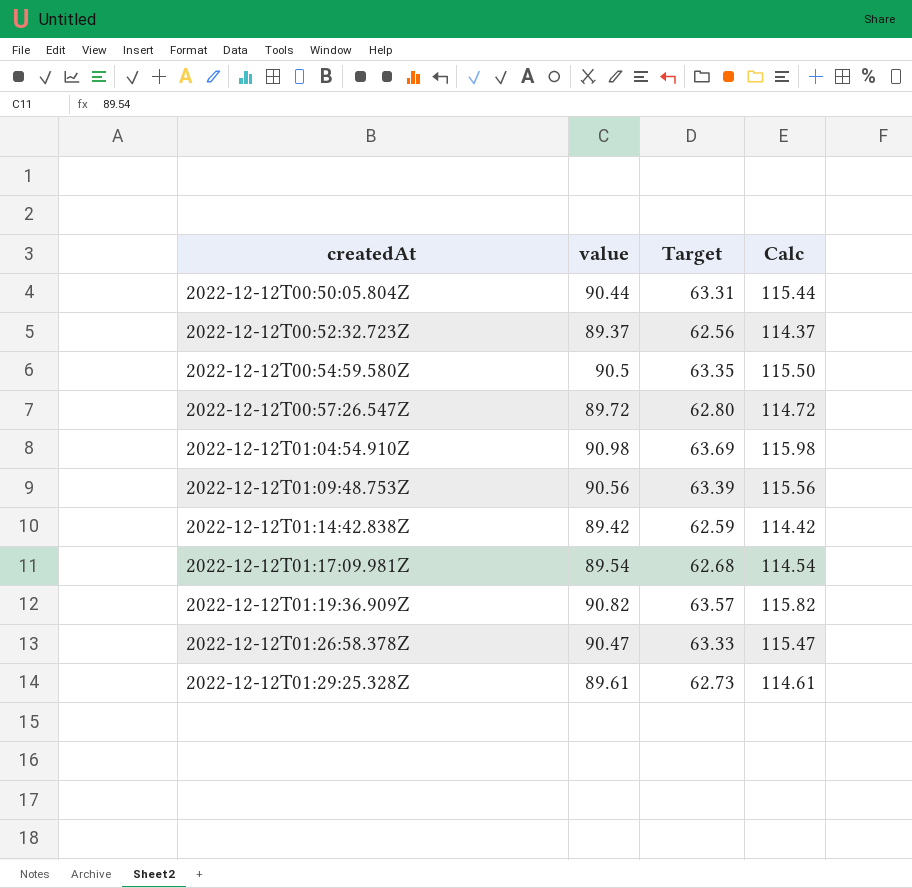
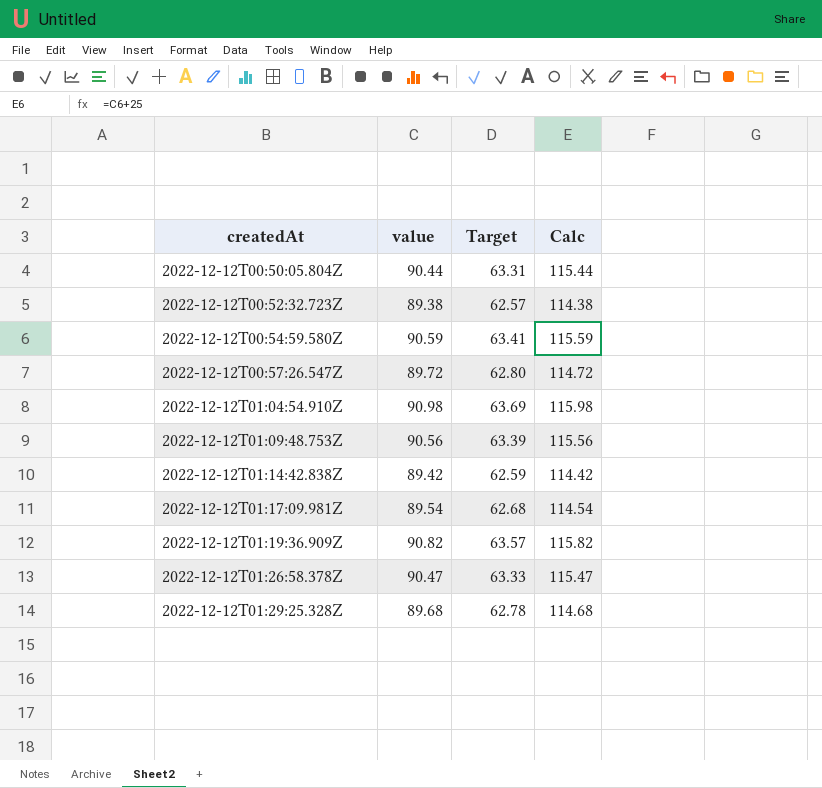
2022-12-12T00:52:32.723Z | value: 89.37 -> 89.38
2022-12-12T00:52:32.723Z | Target: 62.56 -> 62.57
2022-12-12T00:52:32.723Z | Calc: 114.37 -> 114.38
2022-12-12T00:54:59.580Z | value: 90.5 -> 90.59
2022-12-12T00:54:59.580Z | Target: 63.35 -> 63.41
2022-12-12T00:54:59.580Z | Calc: 115.50 -> 115.59
2022-12-12T01:29:25.328Z | value: 89.61 -> 89.68
2022-12-12T01:29:25.328Z | Target: 62.73 -> 62.78
2022-12-12T01:29:25.328Z | Calc: 114.61 -> 114.68

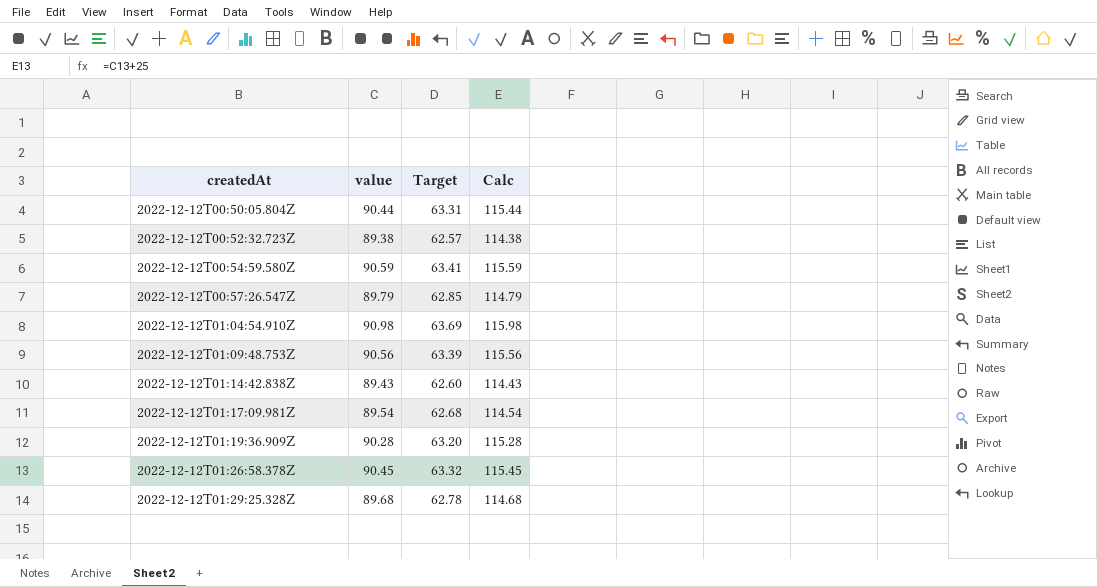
2022-12-12T00:57:26.547Z | value: 89.72 -> 89.79
2022-12-12T00:57:26.547Z | Target: 62.80 -> 62.85
2022-12-12T00:57:26.547Z | Calc: 114.72 -> 114.79
2022-12-12T01:14:42.838Z | value: 89.42 -> 89.43
2022-12-12T01:14:42.838Z | Target: 62.59 -> 62.60
2022-12-12T01:14:42.838Z | Calc: 114.42 -> 114.43
2022-12-12T01:19:36.909Z | value: 90.82 -> 90.28
2022-12-12T01:19:36.909Z | Target: 63.57 -> 63.20
2022-12-12T01:19:36.909Z | Calc: 115.82 -> 115.28
2022-12-12T01:26:58.378Z | value: 90.47 -> 90.45
2022-12-12T01:26:58.378Z | Target: 63.33 -> 63.32
2022-12-12T01:26:58.378Z | Calc: 115.47 -> 115.45

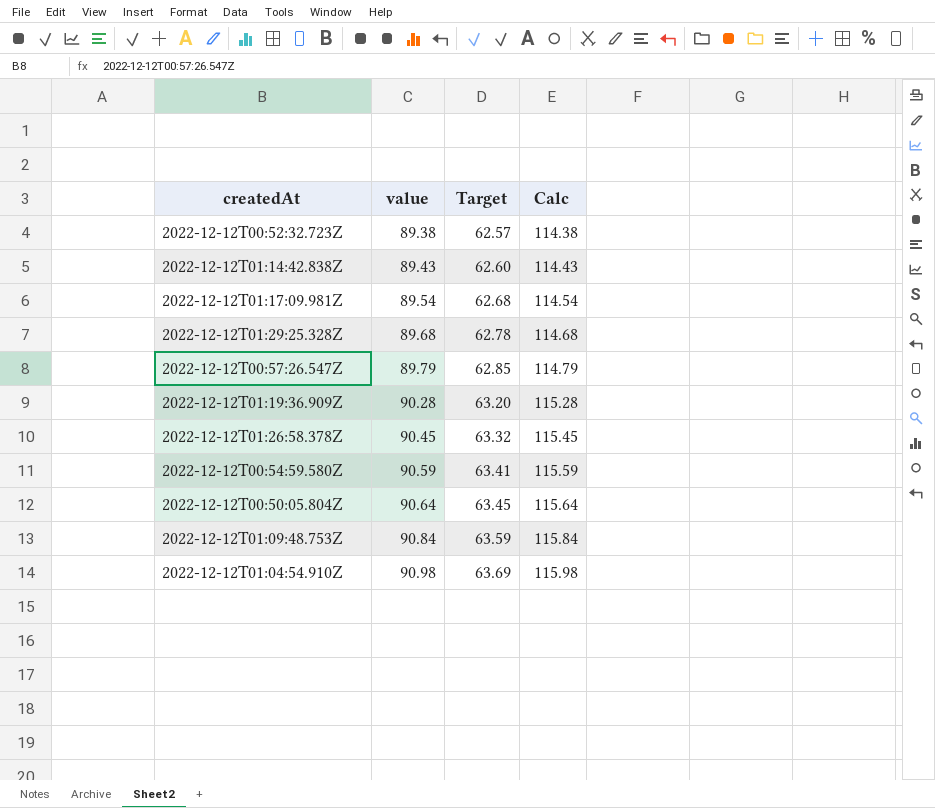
row order: createdAt ascending -> value ascending
2022-12-12T00:50:05.804Z | value: 90.44 -> 90.64
2022-12-12T00:50:05.804Z | Target: 63.31 -> 63.45
2022-12-12T00:50:05.804Z | Calc: 115.44 -> 115.64
2022-12-12T01:09:48.753Z | value: 90.56 -> 90.84
2022-12-12T01:09:48.753Z | Target: 63.39 -> 63.59
2022-12-12T01:09:48.753Z | Calc: 115.56 -> 115.84

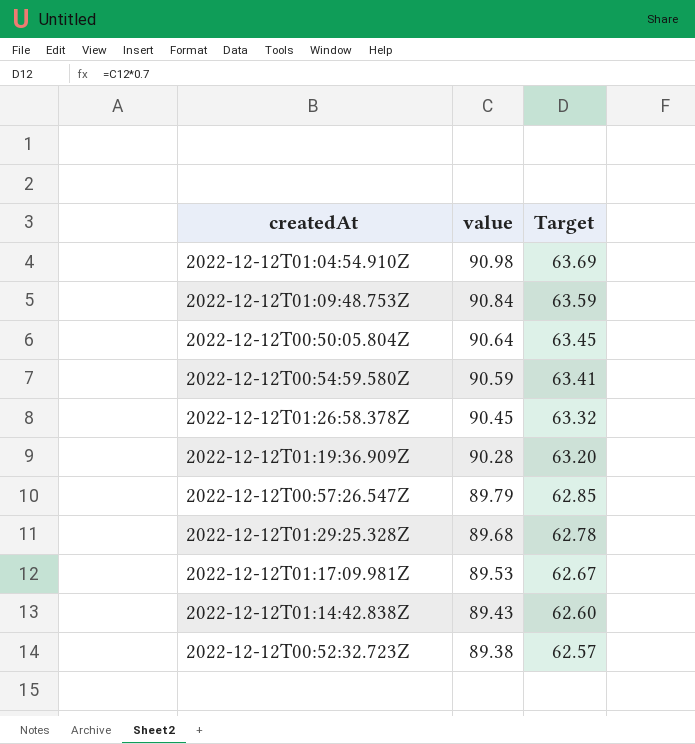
row order: value ascending -> value descending
column Calc | formula: [value] + 25 -> none
2022-12-12T01:17:09.981Z | value: 89.54 -> 89.53
2022-12-12T01:17:09.981Z | Target: 62.68 -> 62.67

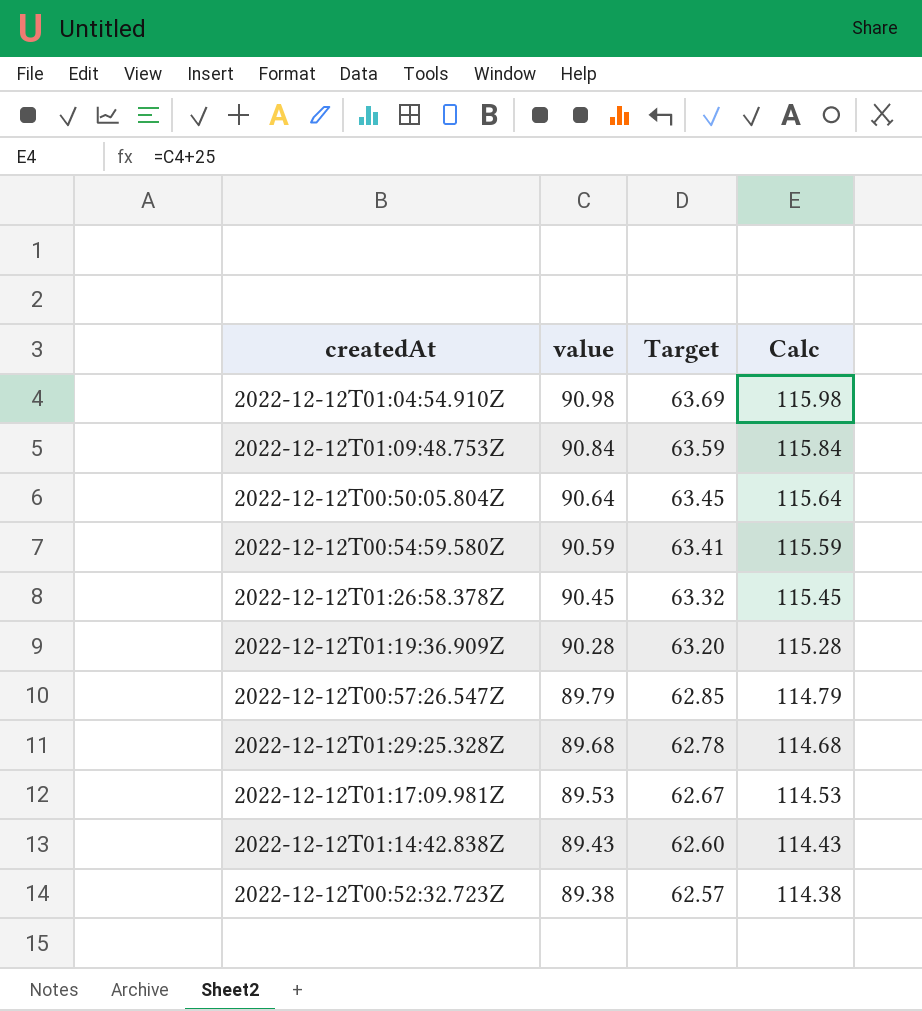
column Calc | formula: none -> [value] + 25

